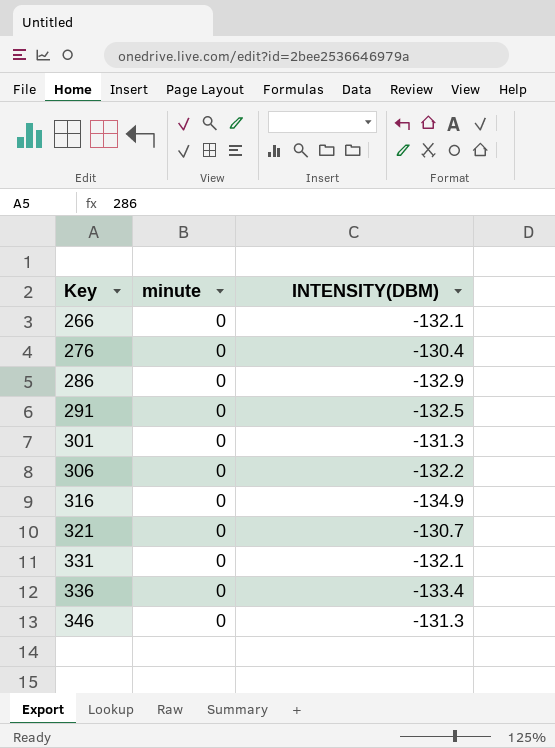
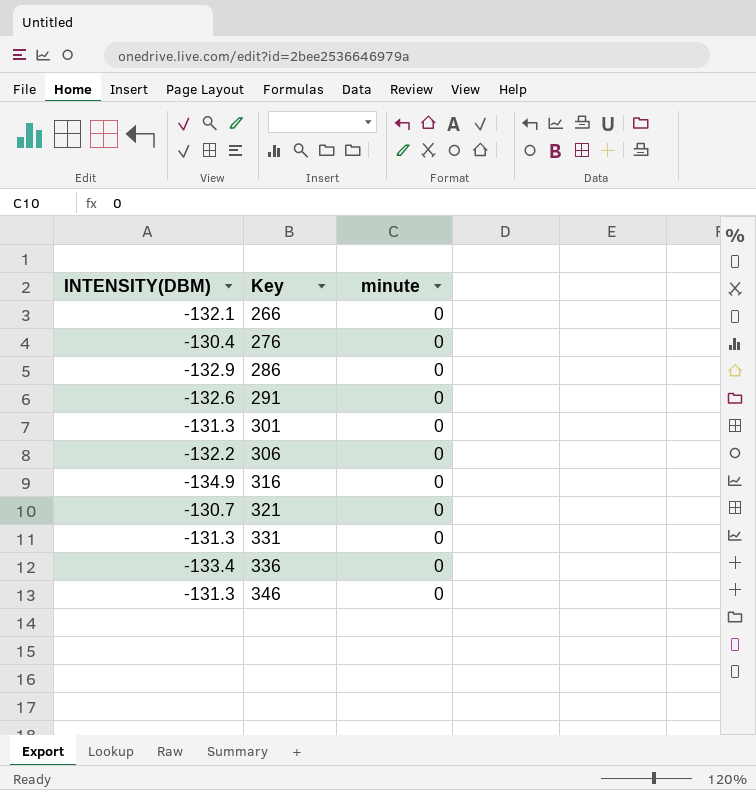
column INTENSITY(DBM) | position: 3 -> 1
291 | INTENSITY(DBM): -132.5 -> -132.6
331 | INTENSITY(DBM): -132.1 -> -131.3

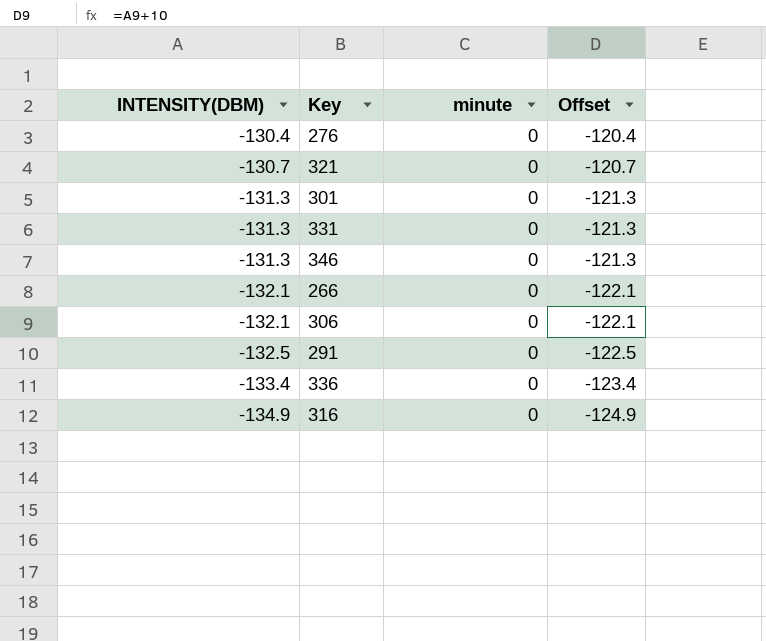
row order: Key ascending -> INTENSITY(DBM) descending
column Offset | formula: none -> [INTENSITY(DBM)] + 10
row 286: -132.9 | 0 -> none
306 | INTENSITY(DBM): -132.2 -> -132.1
291 | INTENSITY(DBM): -132.6 -> -132.5

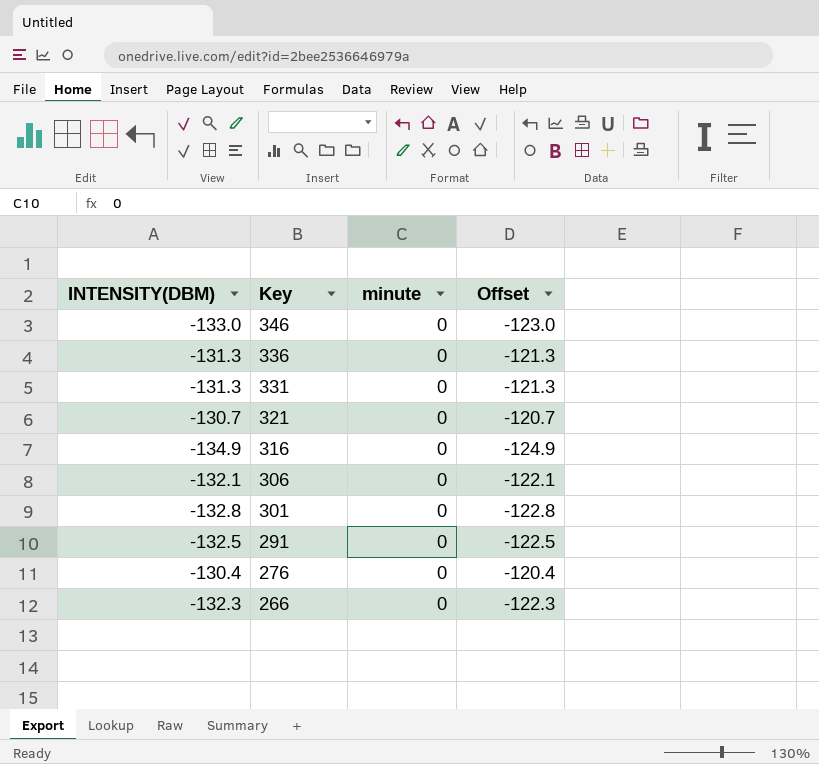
row order: INTENSITY(DBM) descending -> Key descending
346 | INTENSITY(DBM): -131.3 -> -133.0
346 | Offset: -121.3 -> -123.0
336 | INTENSITY(DBM): -133.4 -> -131.3
336 | Offset: -123.4 -> -121.3
301 | INTENSITY(DBM): -131.3 -> -132.8
301 | Offset: -121.3 -> -122.8
266 | INTENSITY(DBM): -132.1 -> -132.3
266 | Offset: -122.1 -> -122.3

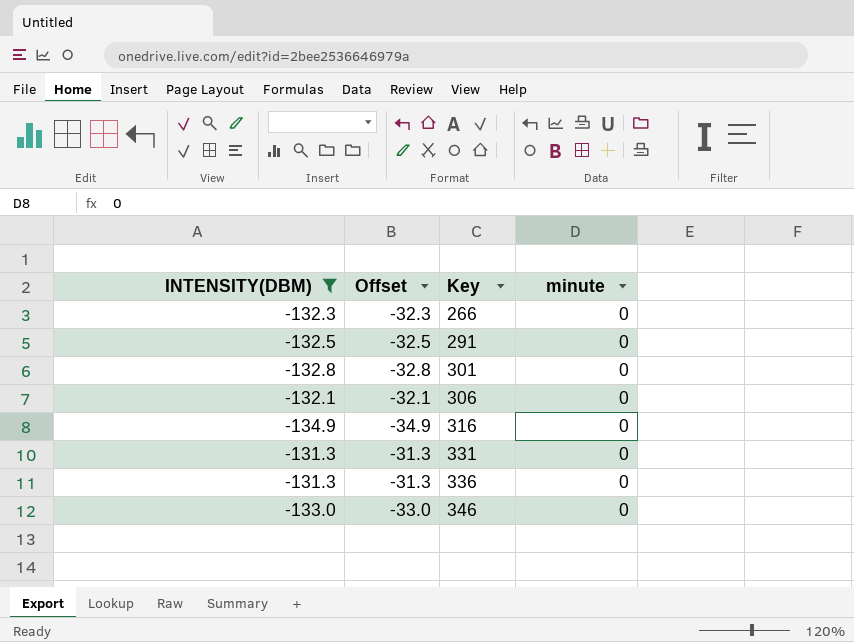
filter: none -> INTENSITY(DBM) <= -131.3
row order: Key descending -> Key ascending
column Offset | formula: [INTENSITY(DBM)] + 10 -> [INTENSITY(DBM)] + 100
column Offset | position: 4 -> 2

